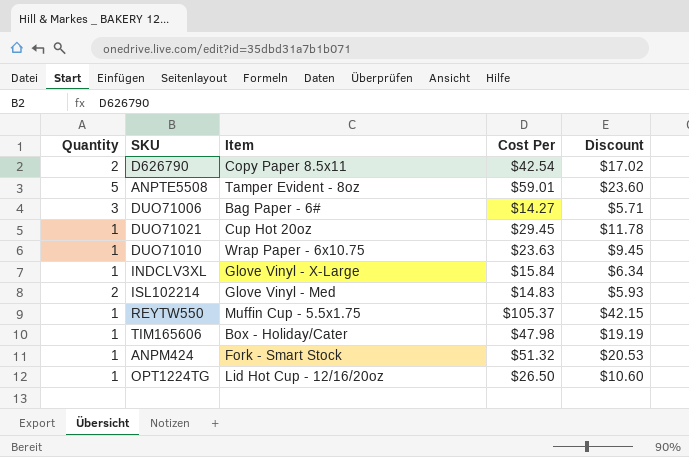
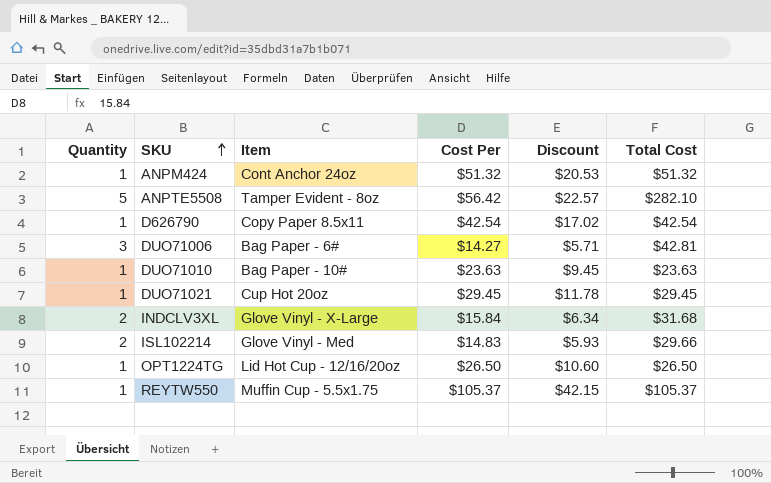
row order: none -> SKU ascending
column Total Cost | formula: none -> [Quantity] * [Cost Per]
row TIM165606: 1 | Box - Holiday/Cater | $47.98 | $19.19 -> none
ANPM424 | Item: Fork - Smart Stock -> Cont Anchor 24oz
ANPTE5508 | Cost Per: $59.01 -> $56.42
ANPTE5508 | Discount: $23.60 -> $22.57
D626790 | Quantity: 2 -> 1
DUO71010 | Item: Wrap Paper - 6x10.75 -> Bag Paper - 10#
INDCLV3XL | Quantity: 1 -> 2

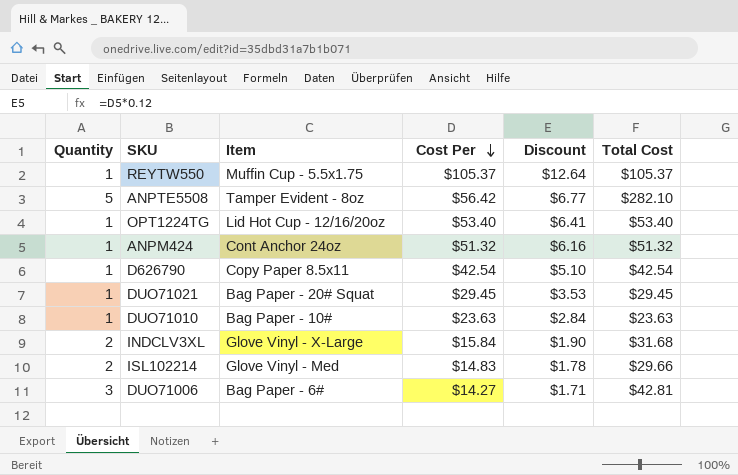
row order: SKU ascending -> Cost Per descending
column Discount | formula: [Cost Per] * 0.4 -> [Cost Per] * 0.12
OPT1224TG | Cost Per: $26.50 -> $53.40
OPT1224TG | Total Cost: $26.50 -> $53.40
DUO71021 | Item: Cup Hot 20oz -> Bag Paper - 20# Squat

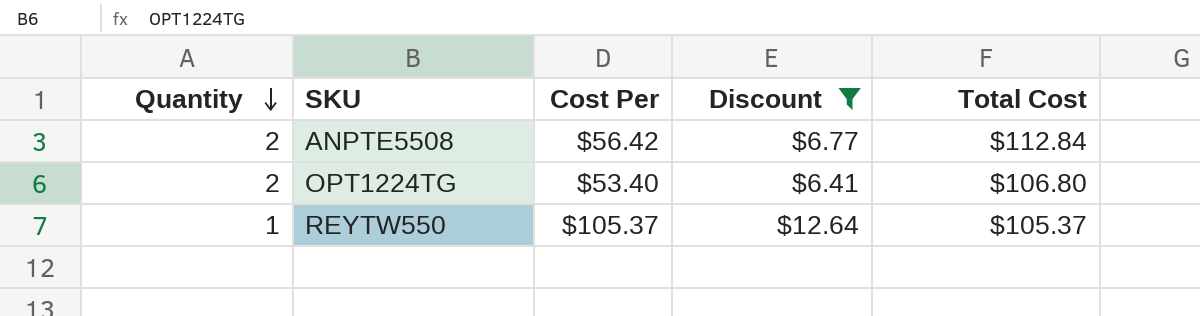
filter: none -> Discount >= $6.41
row order: Cost Per descending -> Quantity descending
column Item | position: 3 -> none
ANPTE5508 | Quantity: 5 -> 2
ANPTE5508 | Total Cost: $282.10 -> $112.84
OPT1224TG | Quantity: 1 -> 2
OPT1224TG | Total Cost: $53.40 -> $106.80

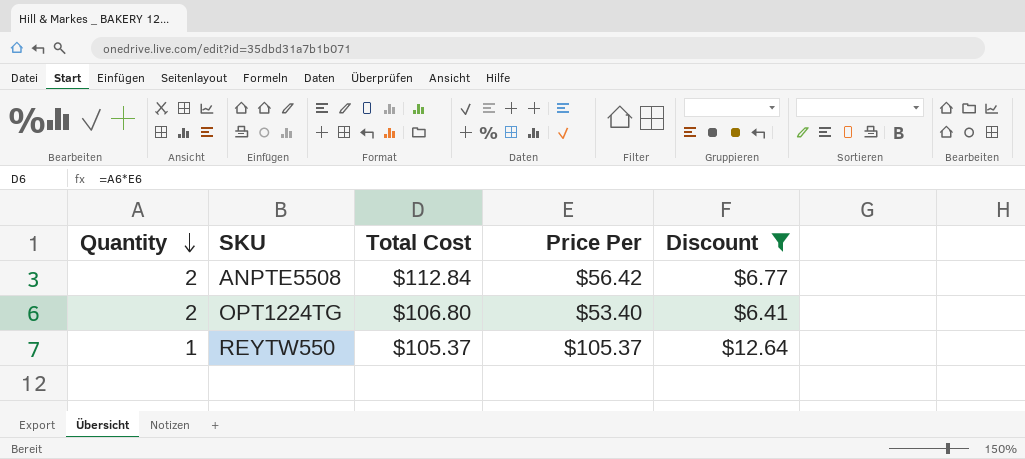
column Total Cost | position: 5 -> 3
column name: Cost Per -> Price Per

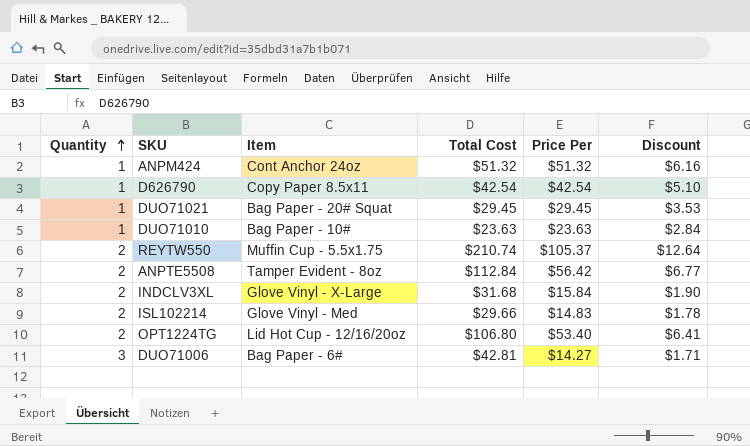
filter: Discount >= $6.41 -> none
row order: Quantity descending -> Quantity ascending
column Item | position: none -> 3
REYTW550 | Quantity: 1 -> 2
REYTW550 | Total Cost: $105.37 -> $210.74

